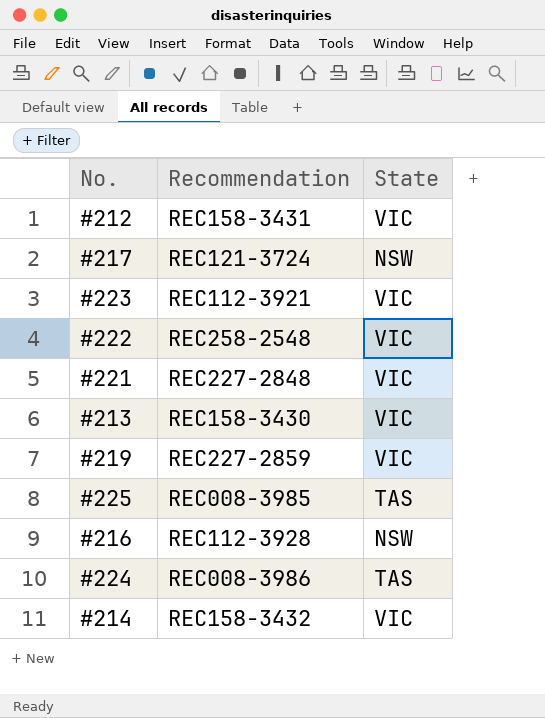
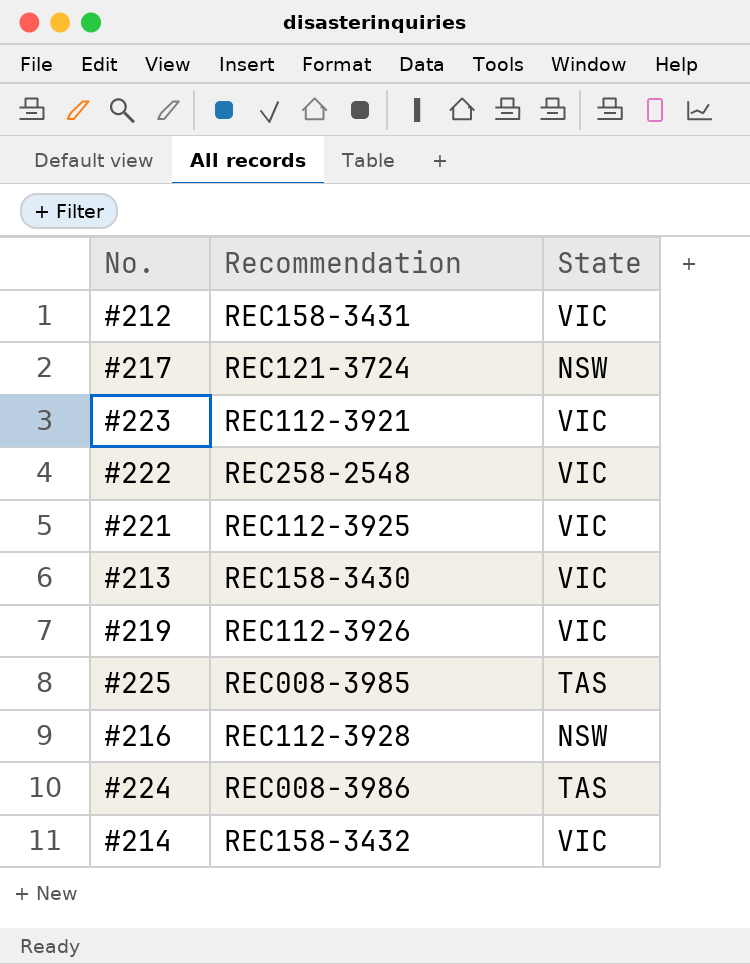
#221 | Recommendation: REC227-2848 -> REC112-3925
#219 | Recommendation: REC227-2859 -> REC112-3926

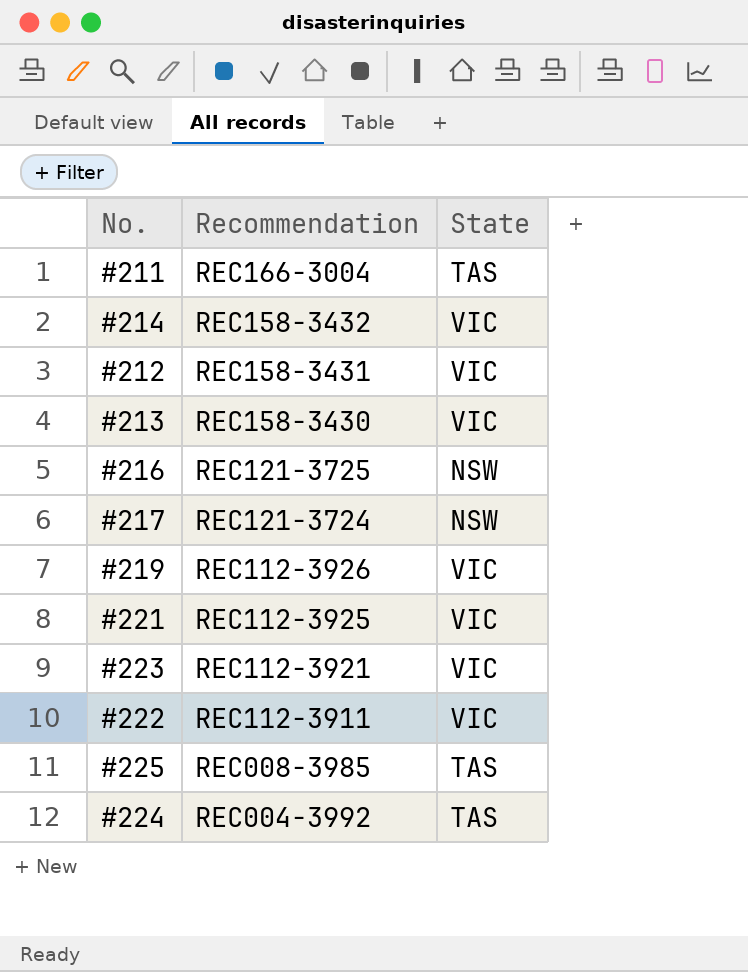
row order: none -> Recommendation descending
row #211: none -> REC166-3004 | TAS
#216 | Recommendation: REC112-3928 -> REC121-3725
#222 | Recommendation: REC258-2548 -> REC112-3911
#224 | Recommendation: REC008-3986 -> REC004-3992

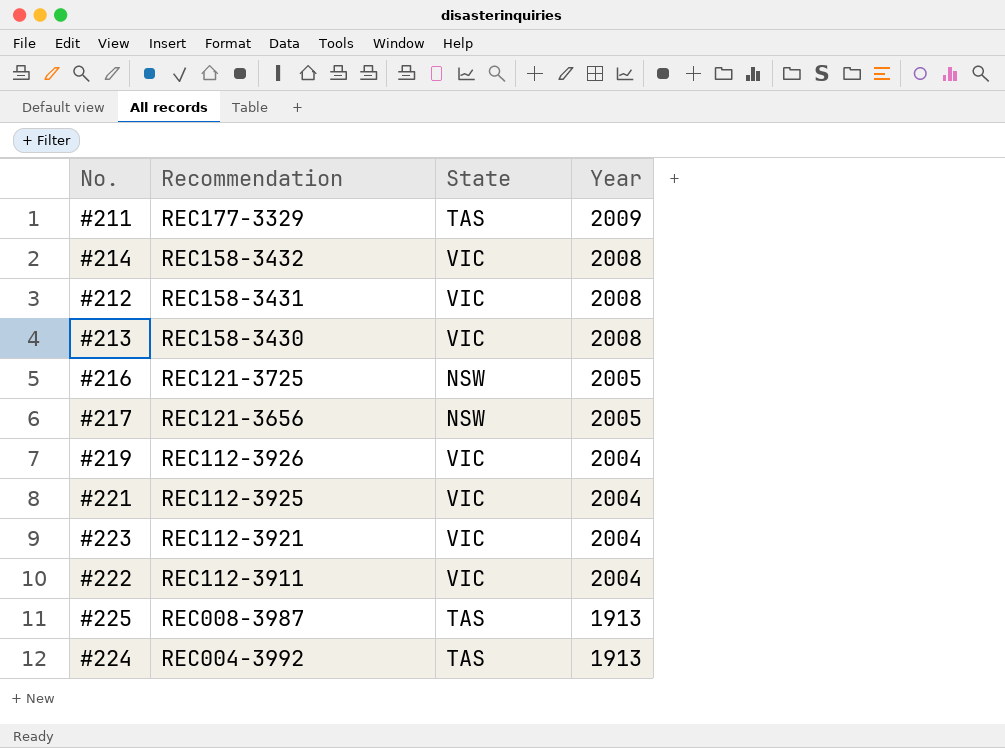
column Year | position: none -> 4
#211 | Recommendation: REC166-3004 -> REC177-3329
#217 | Recommendation: REC121-3724 -> REC121-3656
#225 | Recommendation: REC008-3985 -> REC008-3987

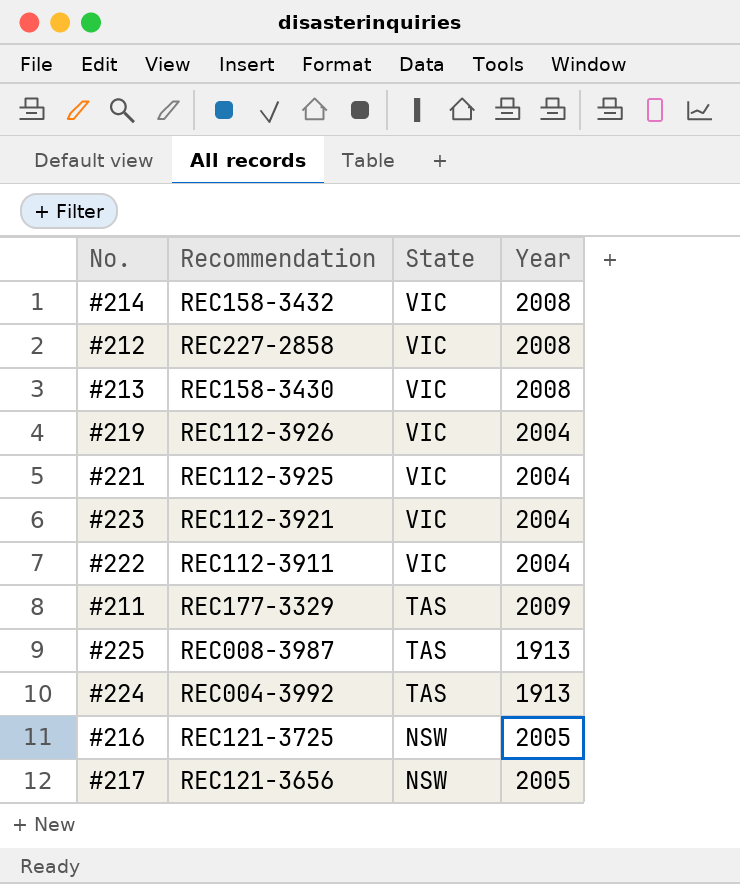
row order: Recommendation descending -> State descending
#212 | Recommendation: REC158-3431 -> REC227-2858

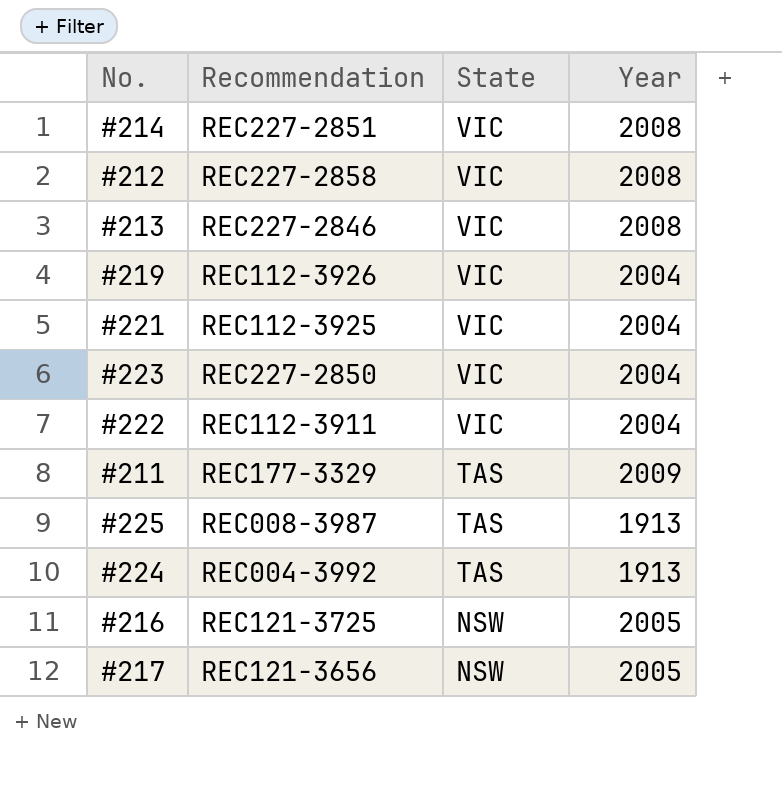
#214 | Recommendation: REC158-3432 -> REC227-2851
#213 | Recommendation: REC158-3430 -> REC227-2846
#223 | Recommendation: REC112-3921 -> REC227-2850

